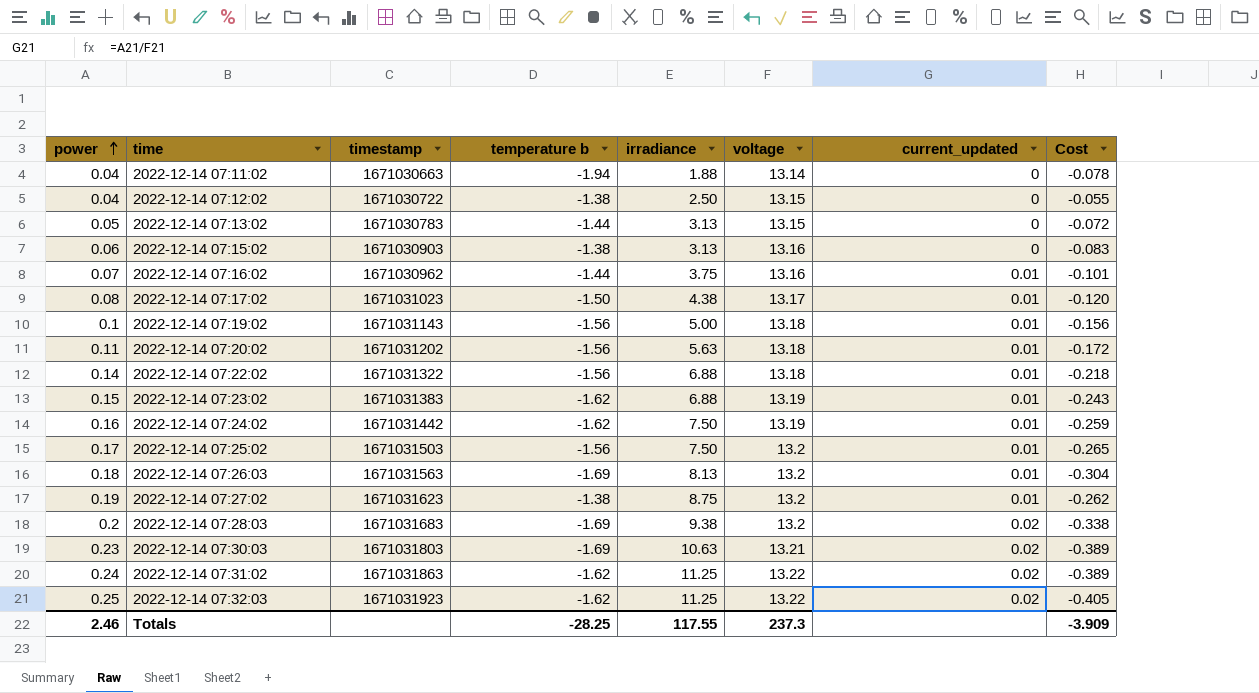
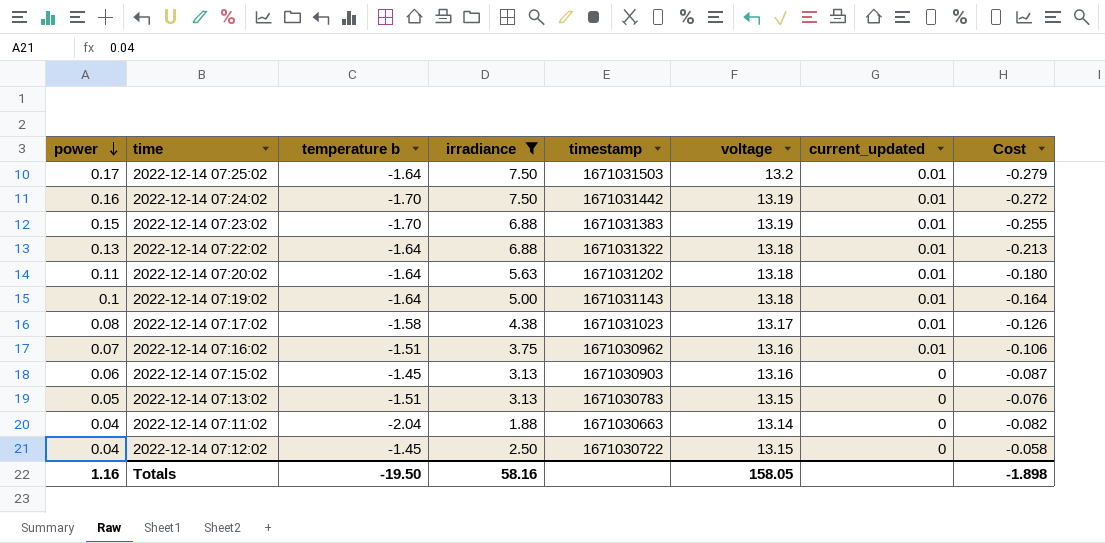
filter: none -> irradiance <= 7.50
row order: power ascending -> power descending
column timestamp | position: 3 -> 5
2022-12-14 07:25:02 | temperature b: -1.56 -> -1.64
2022-12-14 07:25:02 | Cost: -0.265 -> -0.279
2022-12-14 07:24:02 | temperature b: -1.62 -> -1.70
2022-12-14 07:24:02 | Cost: -0.259 -> -0.272
2022-12-14 07:23:02 | temperature b: -1.62 -> -1.70
2022-12-14 07:23:02 | Cost: -0.243 -> -0.255
2022-12-14 07:22:02 | power: 0.14 -> 0.13
2022-12-14 07:22:02 | temperature b: -1.56 -> -1.64
2022-12-14 07:22:02 | Cost: -0.218 -> -0.213
2022-12-14 07:20:02 | temperature b: -1.56 -> -1.64
2022-12-14 07:20:02 | Cost: -0.172 -> -0.180
2022-12-14 07:19:02 | temperature b: -1.56 -> -1.64
2022-12-14 07:19:02 | Cost: -0.156 -> -0.164
2022-12-14 07:17:02 | temperature b: -1.50 -> -1.58
2022-12-14 07:17:02 | Cost: -0.120 -> -0.126
2022-12-14 07:16:02 | temperature b: -1.44 -> -1.51
2022-12-14 07:16:02 | Cost: -0.101 -> -0.106
2022-12-14 07:15:02 | temperature b: -1.38 -> -1.45
2022-12-14 07:15:02 | Cost: -0.083 -> -0.087
2022-12-14 07:13:02 | temperature b: -1.44 -> -1.51
2022-12-14 07:13:02 | Cost: -0.072 -> -0.076
2022-12-14 07:11:02 | temperature b: -1.94 -> -2.04
2022-12-14 07:11:02 | Cost: -0.078 -> -0.082
2022-12-14 07:12:02 | temperature b: -1.38 -> -1.45
2022-12-14 07:12:02 | Cost: -0.055 -> -0.058
Totals | power: 2.46 -> 1.16
Totals | temperature b: -28.25 -> -19.50
Totals | irradiance: 117.55 -> 58.16
Totals | voltage: 237.3 -> 158.05
Totals | Cost: -3.909 -> -1.898

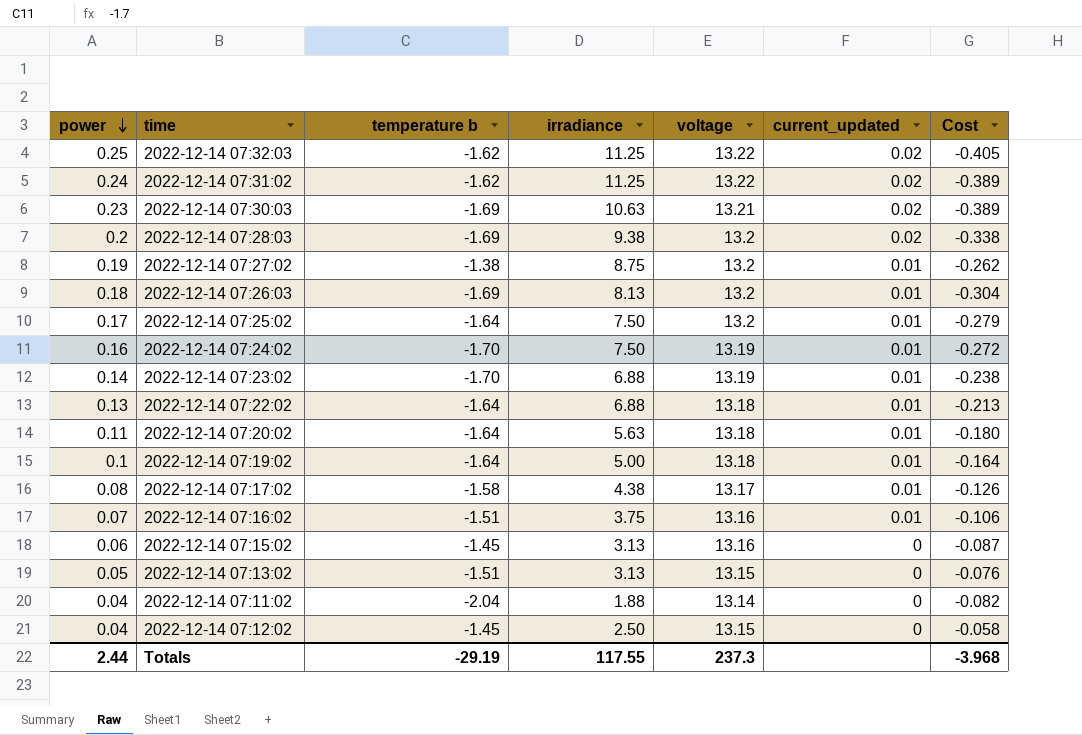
filter: irradiance <= 7.50 -> none
column timestamp | position: 5 -> none
2022-12-14 07:23:02 | power: 0.15 -> 0.14
2022-12-14 07:23:02 | Cost: -0.255 -> -0.238
Totals | power: 1.16 -> 2.44
Totals | temperature b: -19.50 -> -29.19
Totals | irradiance: 58.16 -> 117.55
Totals | voltage: 158.05 -> 237.3
Totals | Cost: -1.898 -> -3.968

